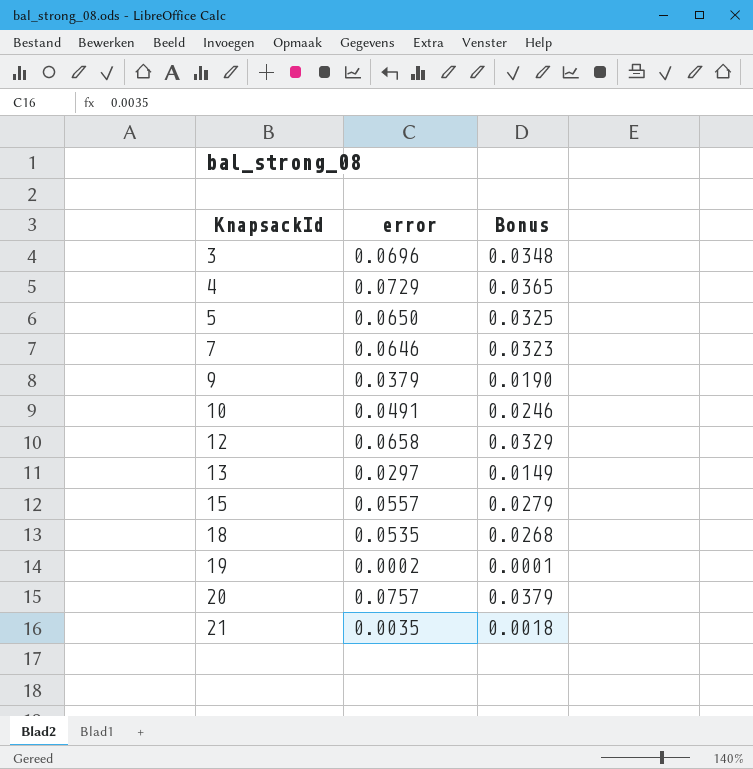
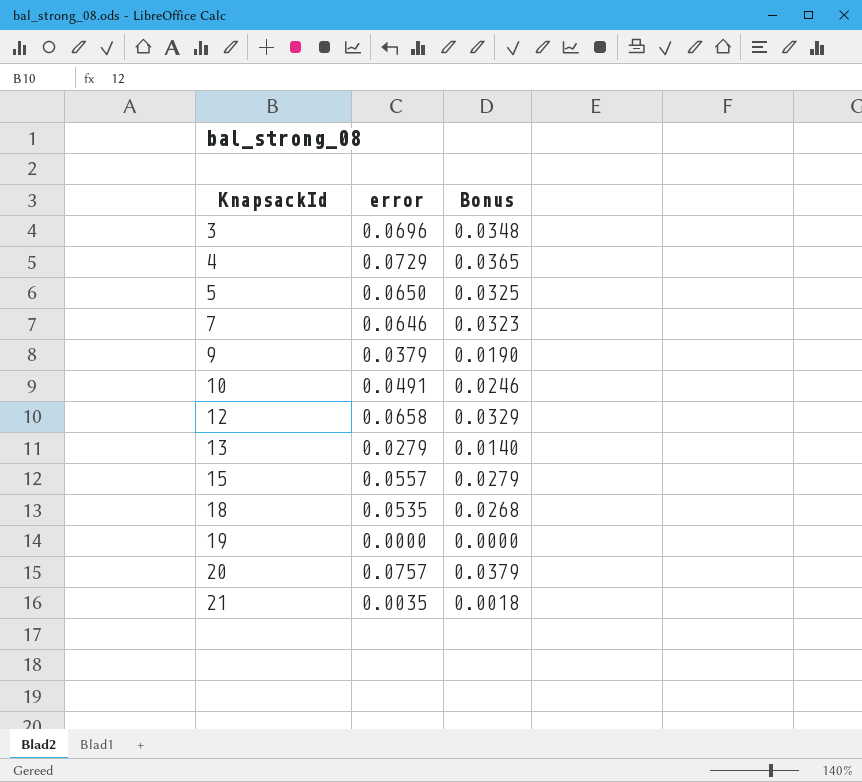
13 | error: 0.0297 -> 0.0279
13 | Bonus: 0.0149 -> 0.0140
19 | error: 0.0002 -> 0.0000
19 | Bonus: 0.0001 -> 0.0000

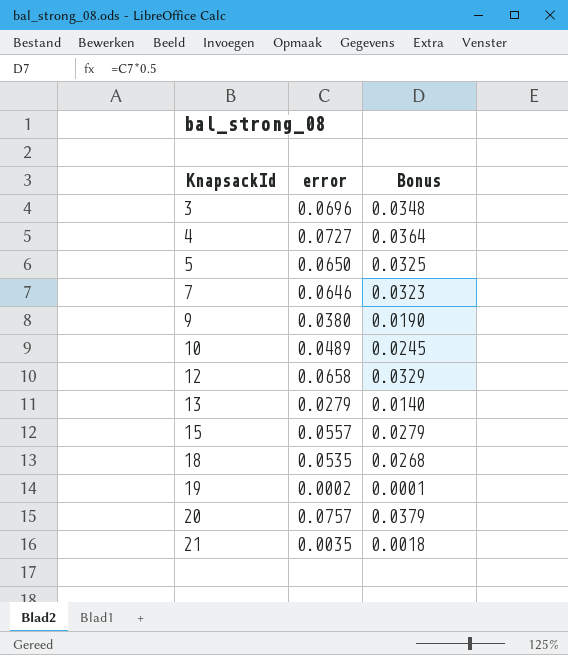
4 | error: 0.0729 -> 0.0727
4 | Bonus: 0.0365 -> 0.0364
9 | error: 0.0379 -> 0.0380
10 | error: 0.0491 -> 0.0489
10 | Bonus: 0.0246 -> 0.0245
19 | error: 0.0000 -> 0.0002
19 | Bonus: 0.0000 -> 0.0001

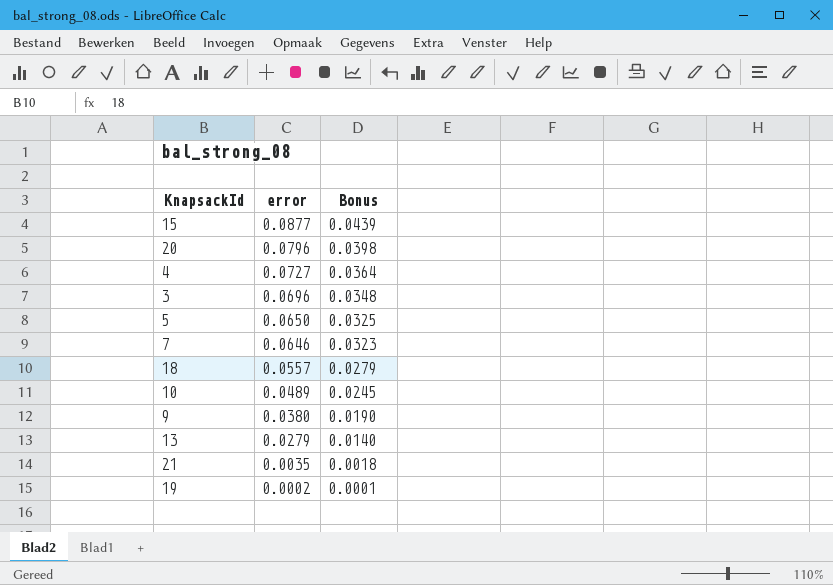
row order: KnapsackId ascending -> error descending
row 12: 0.0658 | 0.0329 -> none
15 | error: 0.0557 -> 0.0877
15 | Bonus: 0.0279 -> 0.0439
20 | error: 0.0757 -> 0.0796
20 | Bonus: 0.0379 -> 0.0398
18 | error: 0.0535 -> 0.0557
18 | Bonus: 0.0268 -> 0.0279

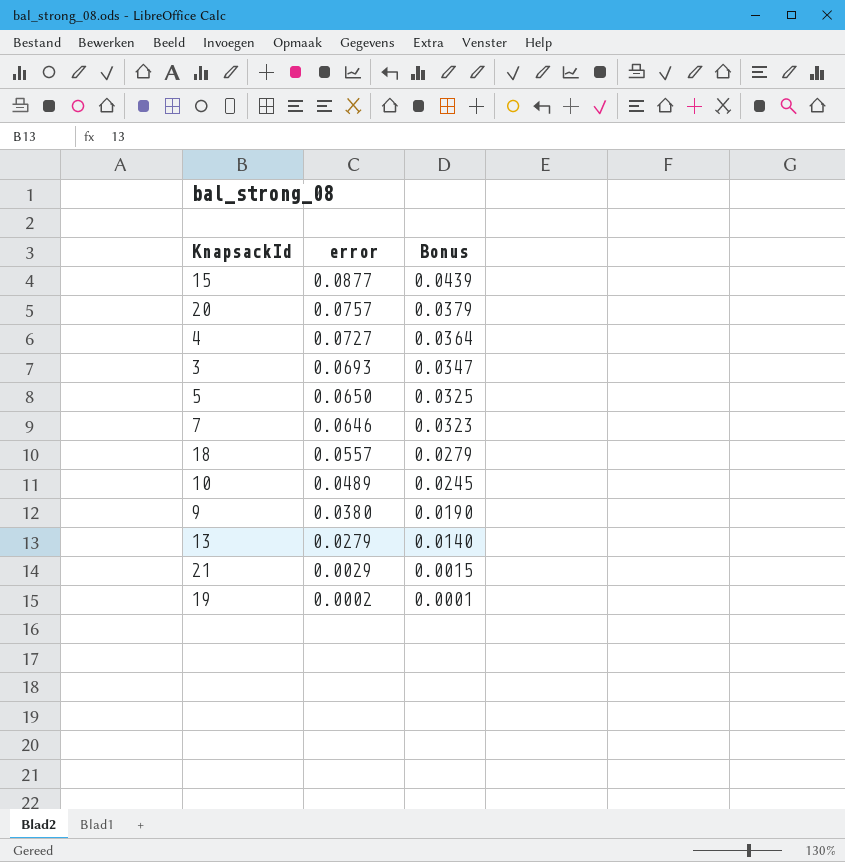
20 | error: 0.0796 -> 0.0757
20 | Bonus: 0.0398 -> 0.0379
3 | error: 0.0696 -> 0.0693
3 | Bonus: 0.0348 -> 0.0347
21 | error: 0.0035 -> 0.0029
21 | Bonus: 0.0018 -> 0.0015

